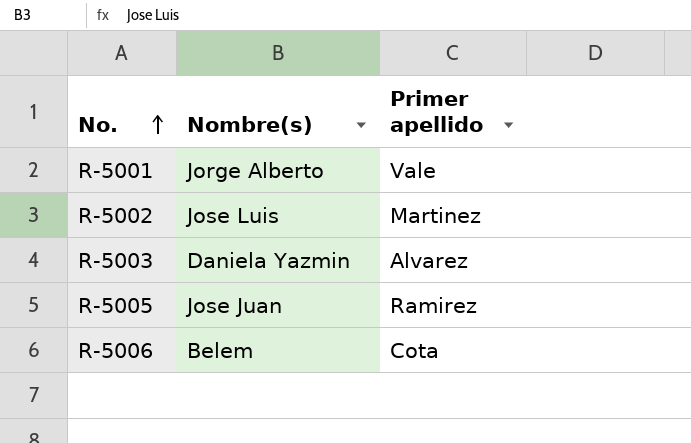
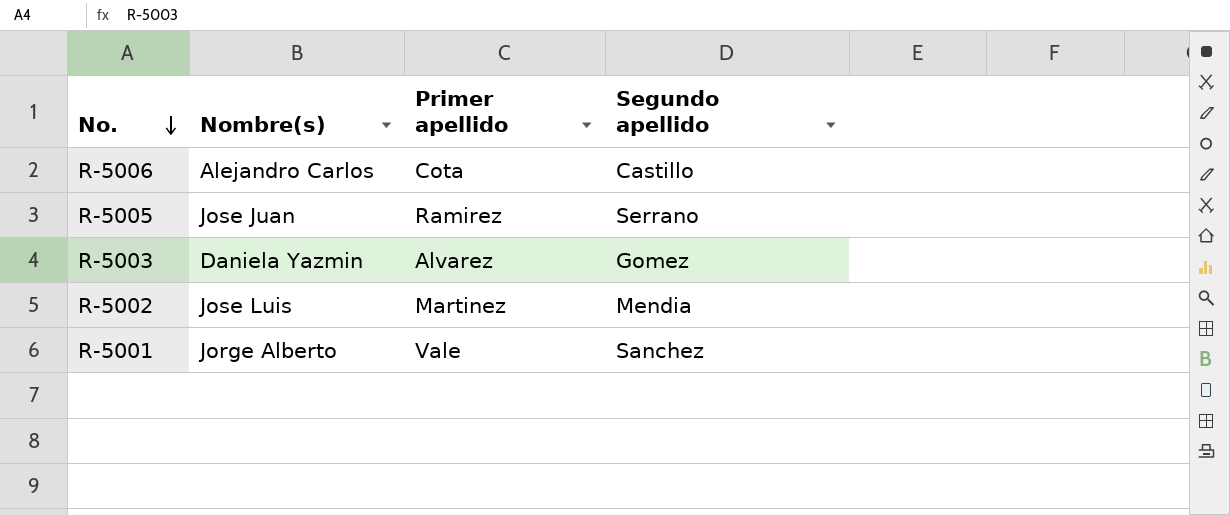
row order: No. ascending -> No. descending
column Segundo apellido | position: none -> 4
R-5006 | Nombre(s): Belem -> Alejandro Carlos

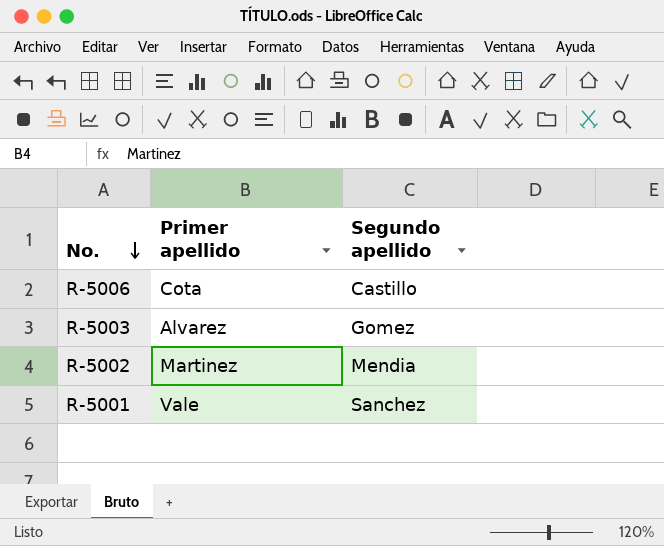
column Nombre(s) | position: 2 -> none
row R-5005: Jose Juan | Ramirez | Serrano -> none

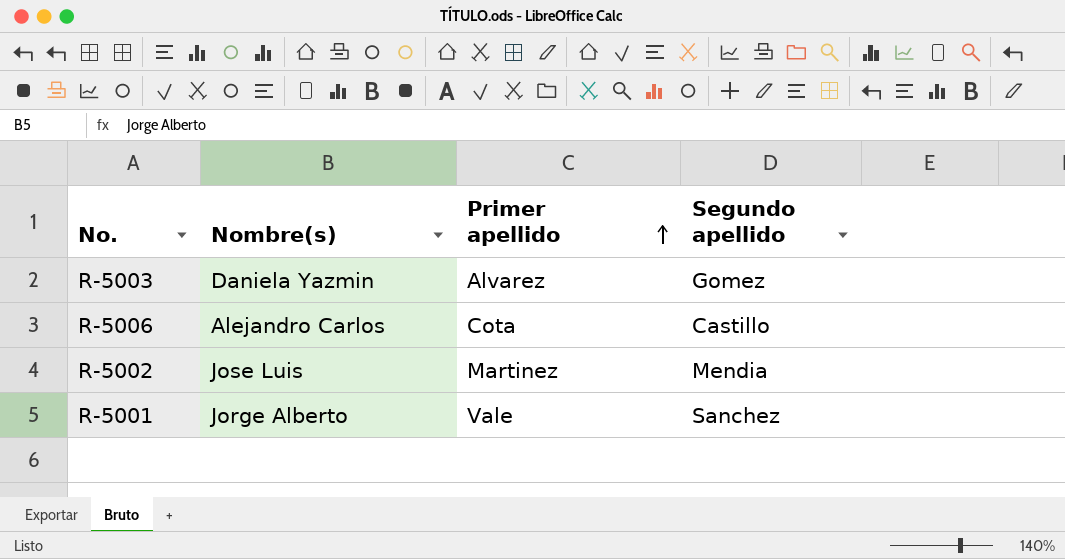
row order: No. descending -> Primer apellido ascending
column Nombre(s) | position: none -> 2

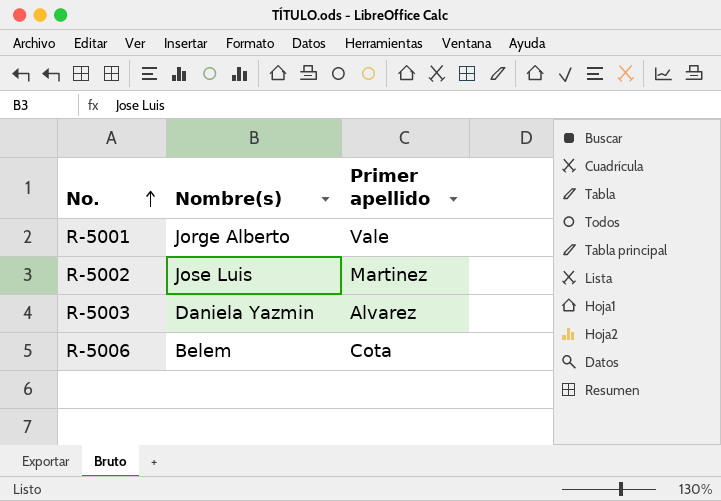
row order: Primer apellido ascending -> No. ascending
column Segundo apellido | position: 4 -> none
R-5006 | Nombre(s): Alejandro Carlos -> Belem

